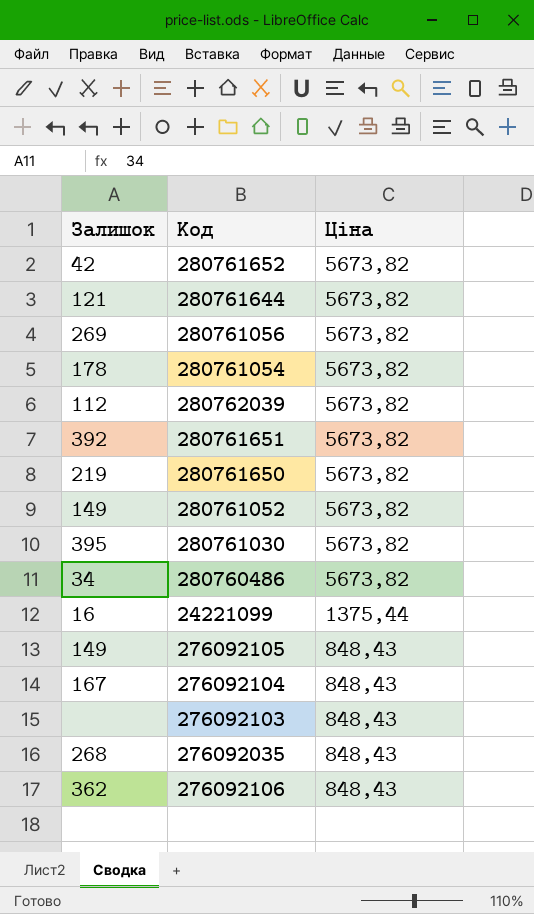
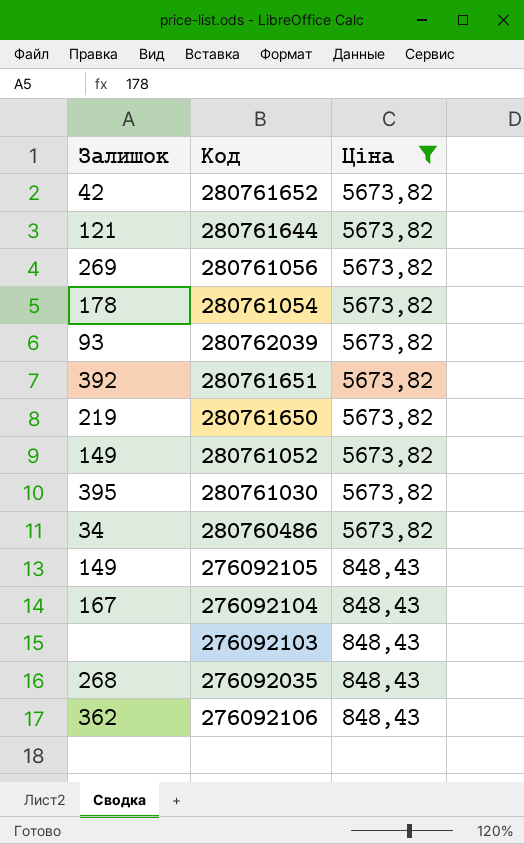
filter: none -> Ціна != 1375,44
280762039 | Залишок: 112 -> 93

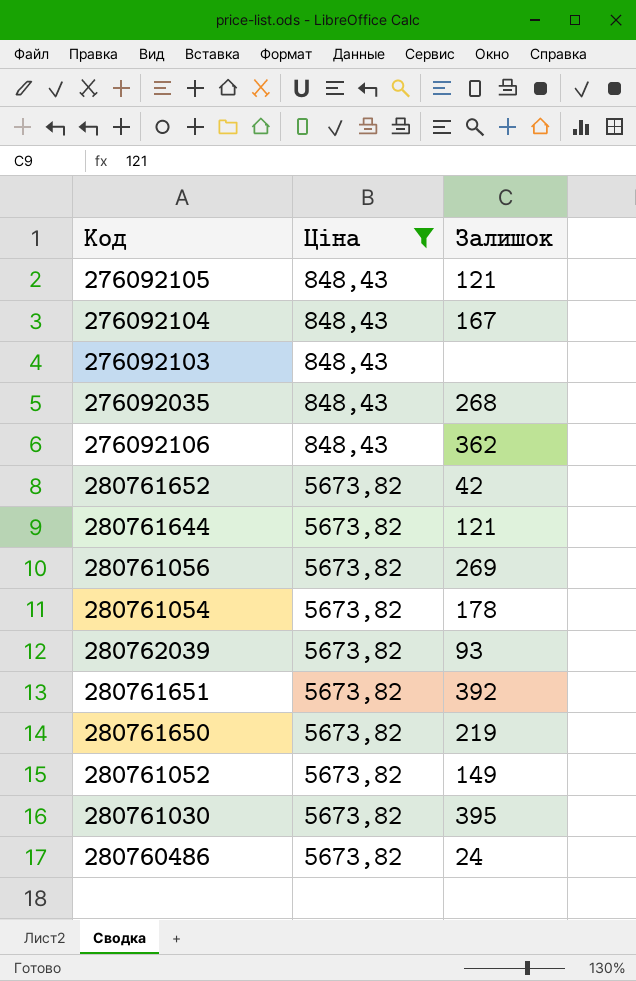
row order: Ціна descending -> Ціна ascending
column Залишок | position: 1 -> 3
276092105 | Залишок: 149 -> 121
280760486 | Залишок: 34 -> 24

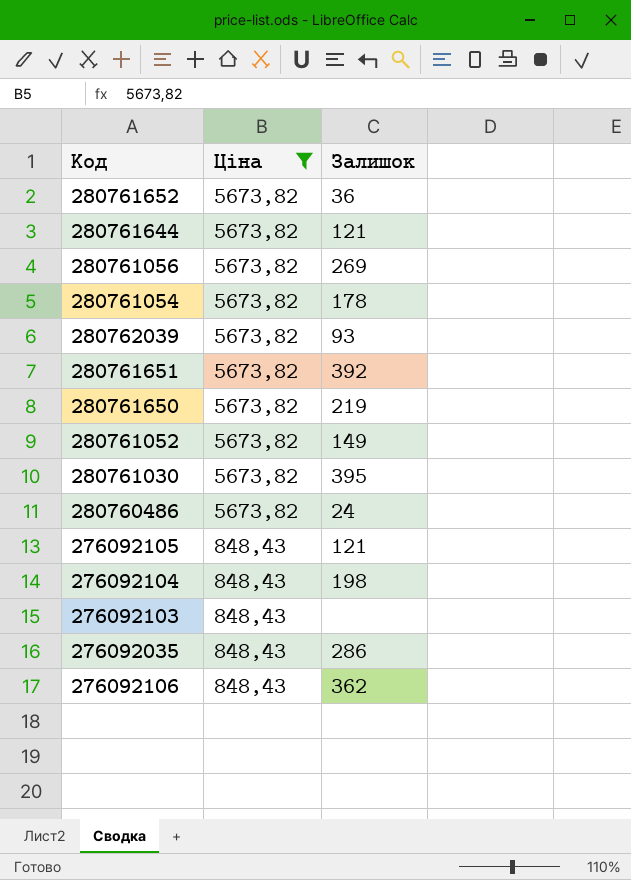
row order: Ціна ascending -> Ціна descending
280761652 | Залишок: 42 -> 36
276092104 | Залишок: 167 -> 198
276092035 | Залишок: 268 -> 286

